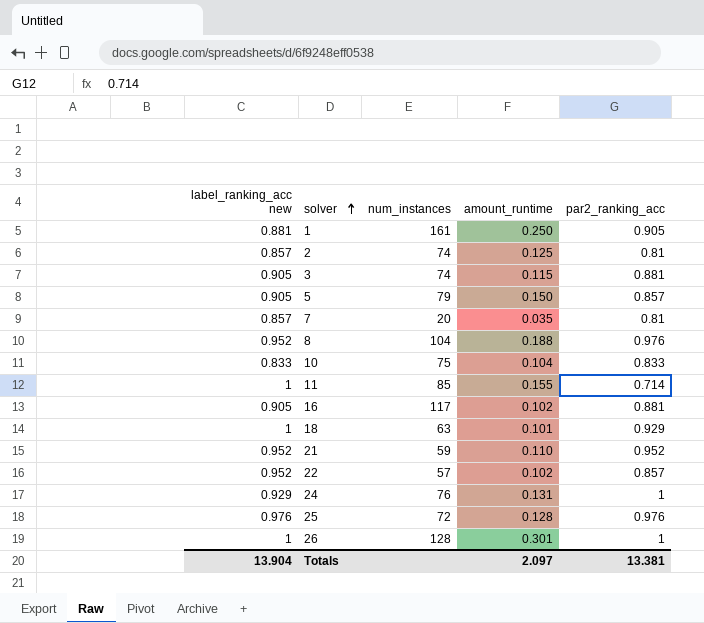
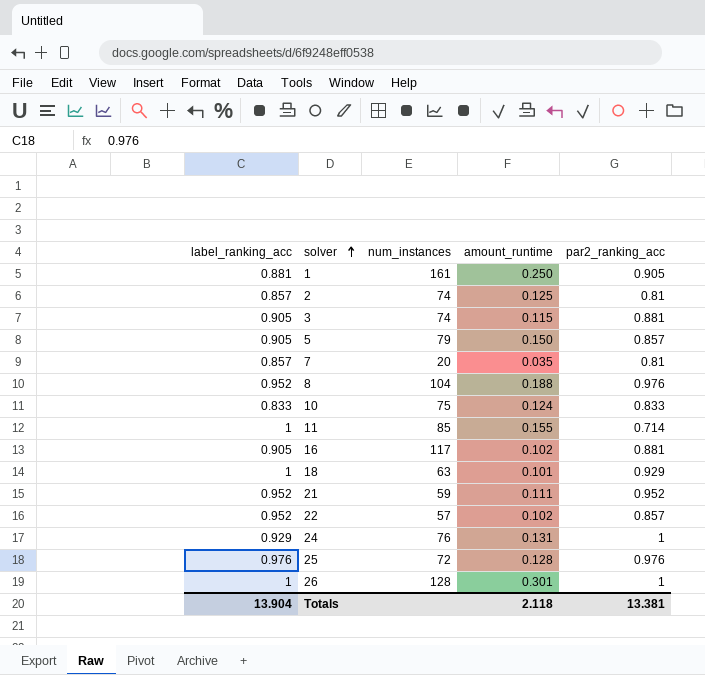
column name: label_ranking_acc new -> label_ranking_acc
10 | amount_runtime: 0.104 -> 0.124
21 | amount_runtime: 0.110 -> 0.111
Totals | amount_runtime: 2.097 -> 2.118

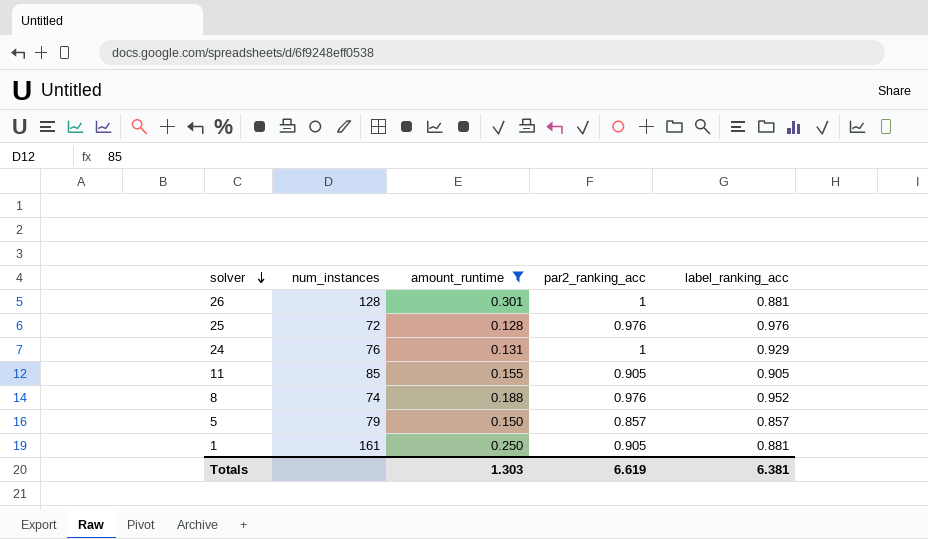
filter: none -> amount_runtime >= 0.128
row order: solver ascending -> solver descending
column label_ranking_acc | position: 1 -> 5
26 | label_ranking_acc: 1 -> 0.881
11 | par2_ranking_acc: 0.714 -> 0.905
11 | label_ranking_acc: 1 -> 0.905
8 | num_instances: 104 -> 74
5 | label_ranking_acc: 0.905 -> 0.857
Totals | amount_runtime: 2.118 -> 1.303
Totals | par2_ranking_acc: 13.381 -> 6.619
Totals | label_ranking_acc: 13.904 -> 6.381

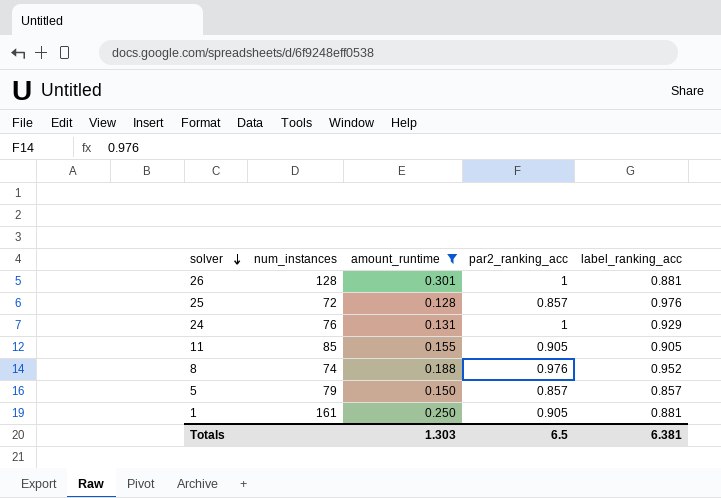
25 | par2_ranking_acc: 0.976 -> 0.857
Totals | par2_ranking_acc: 6.619 -> 6.5

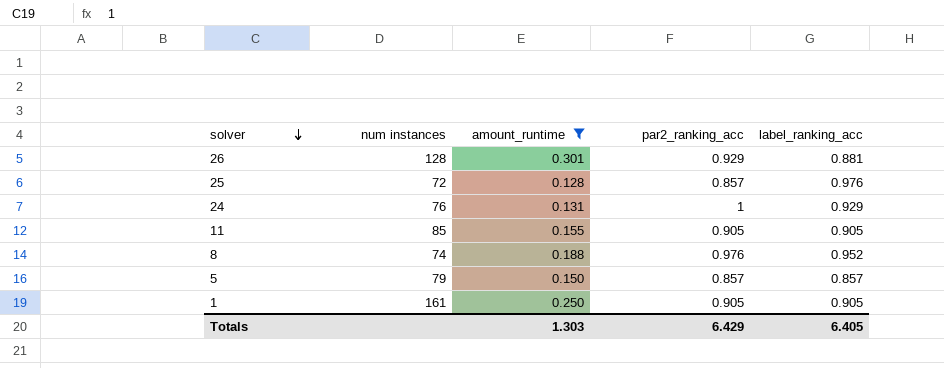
column name: num_instances -> num instances
26 | par2_ranking_acc: 1 -> 0.929
1 | label_ranking_acc: 0.881 -> 0.905
Totals | par2_ranking_acc: 6.5 -> 6.429
Totals | label_ranking_acc: 6.381 -> 6.405

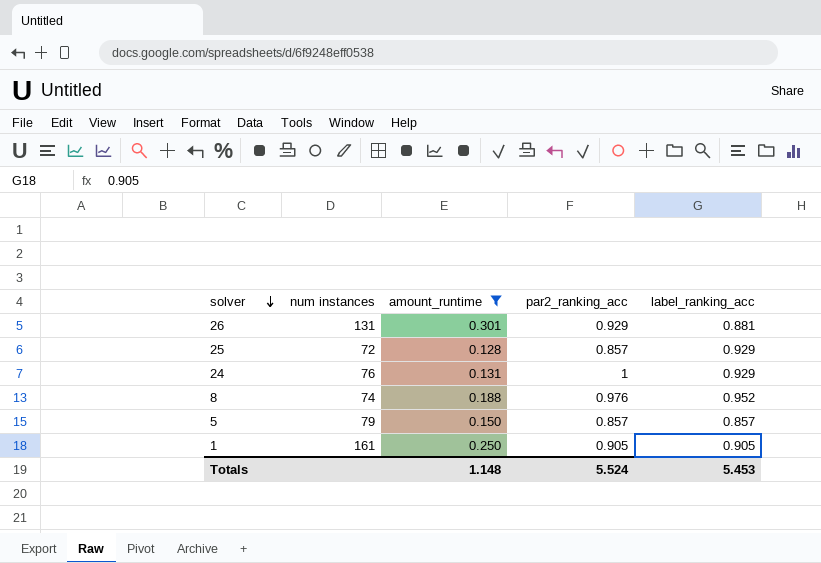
row 11: 85 | 0.155 | 0.905 | 0.905 -> none
26 | num instances: 128 -> 131
25 | label_ranking_acc: 0.976 -> 0.929
Totals | amount_runtime: 1.303 -> 1.148
Totals | par2_ranking_acc: 6.429 -> 5.524
Totals | label_ranking_acc: 6.405 -> 5.453

